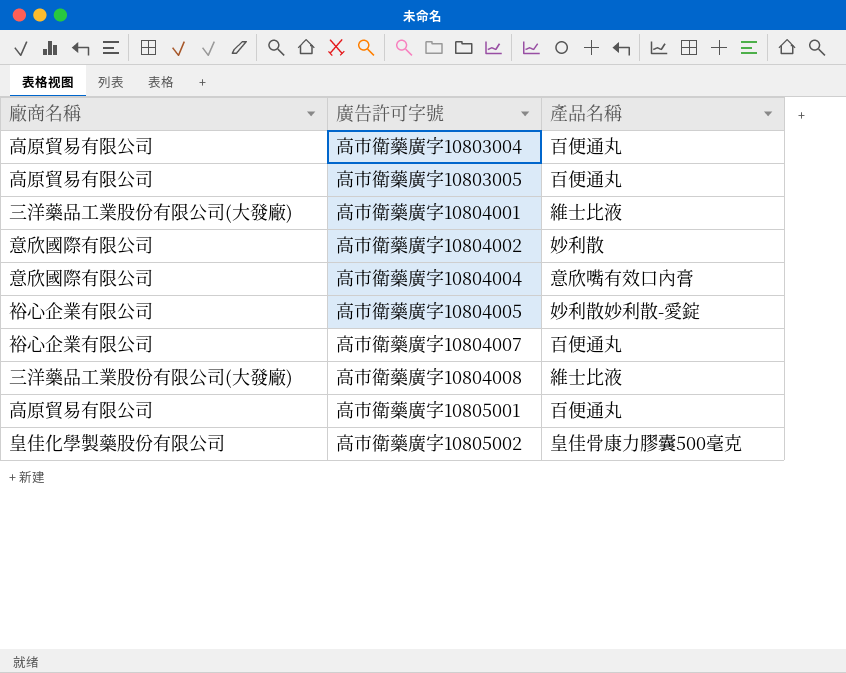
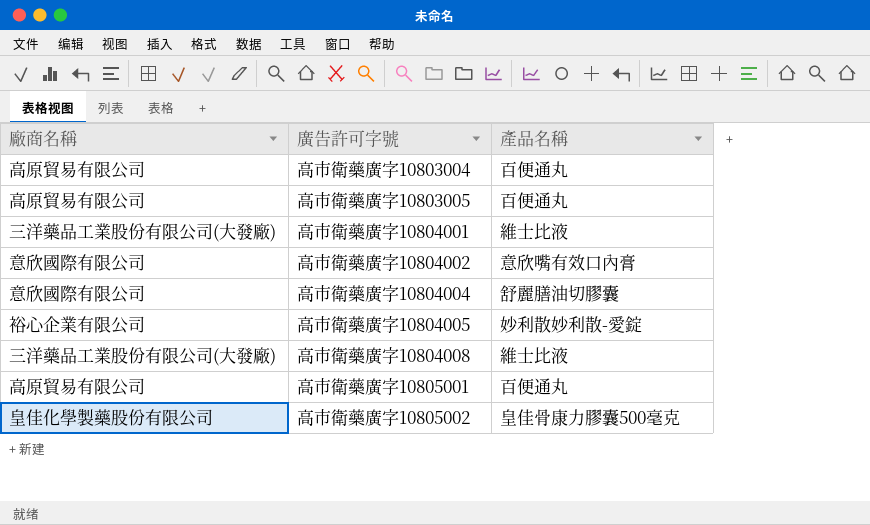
row 高市衛藥廣字10804007: 裕心企業有限公司 | 百便通丸 -> none
高市衛藥廣字10804002 | 產品名稱: 妙利散 -> 意欣嘴有效口內膏
高市衛藥廣字10804004 | 產品名稱: 意欣嘴有效口內膏 -> 舒麗膳油切膠囊

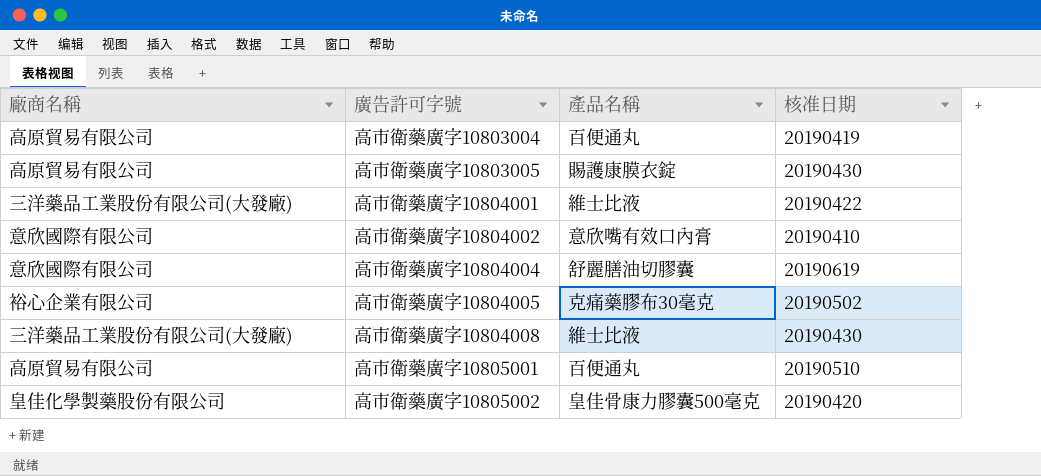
column 核准日期 | position: none -> 4
高市衛藥廣字10803005 | 產品名稱: 百便通丸 -> 賜護康膜衣錠
高市衛藥廣字10804005 | 產品名稱: 妙利散妙利散-愛錠 -> 克痛藥膠布30毫克

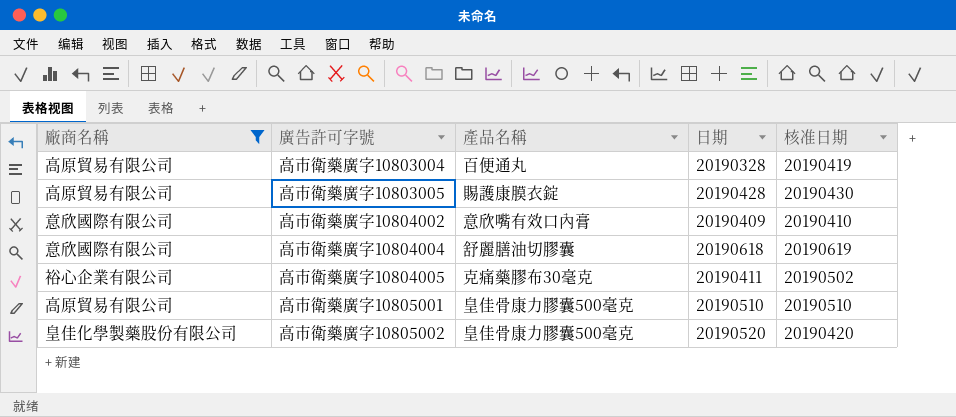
filter: none -> 廠商名稱 != 三洋藥品工業股份有限公司(大發廠)
column 日期 | position: none -> 4
高市衛藥廣字10805001 | 產品名稱: 百便通丸 -> 皇佳骨康力膠囊500毫克

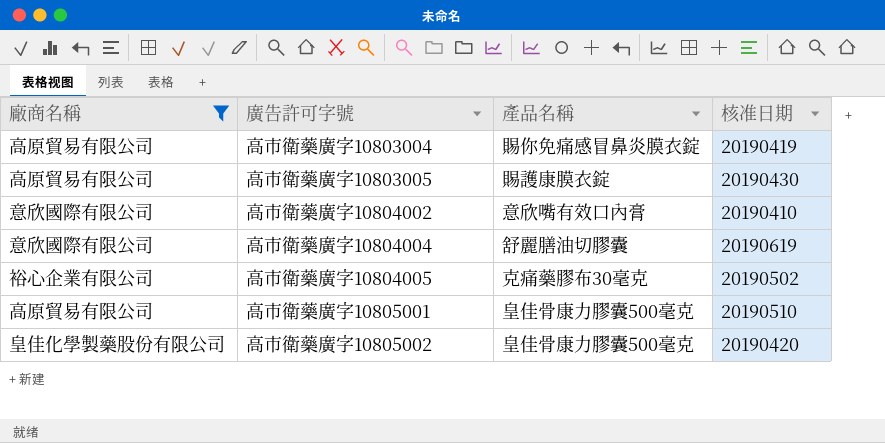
column 日期 | position: 4 -> none
高市衛藥廣字10803004 | 產品名稱: 百便通丸 -> 賜你免痛感冒鼻炎膜衣錠

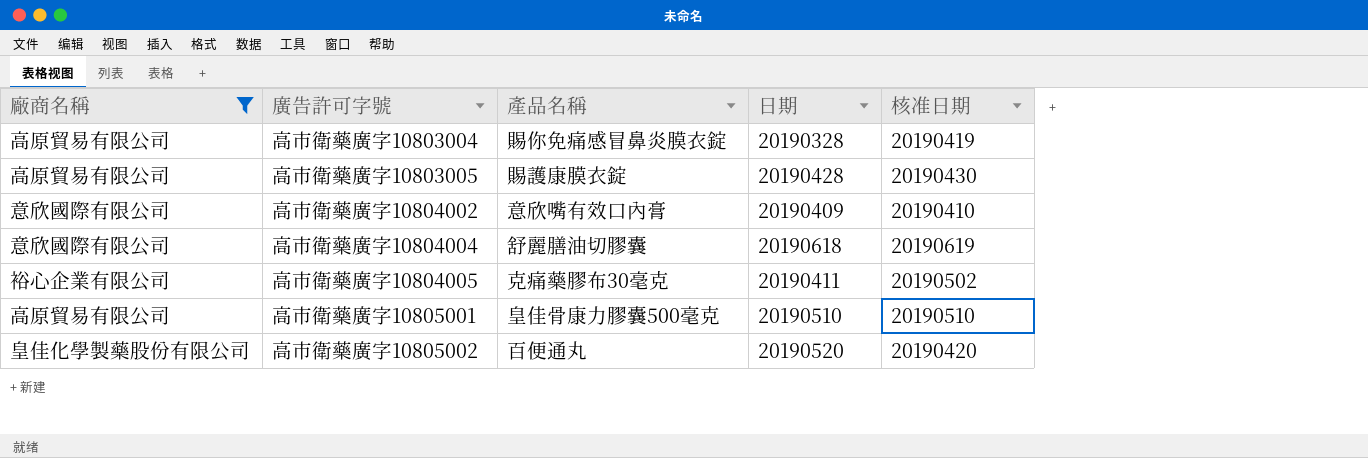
column 日期 | position: none -> 4
高市衛藥廣字10805002 | 產品名稱: 皇佳骨康力膠囊500毫克 -> 百便通丸

